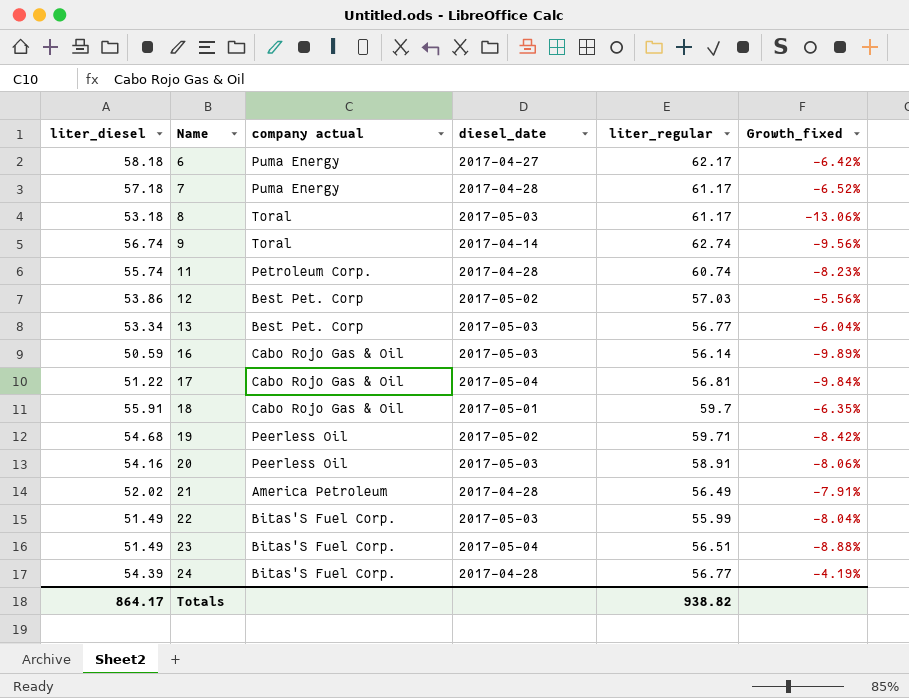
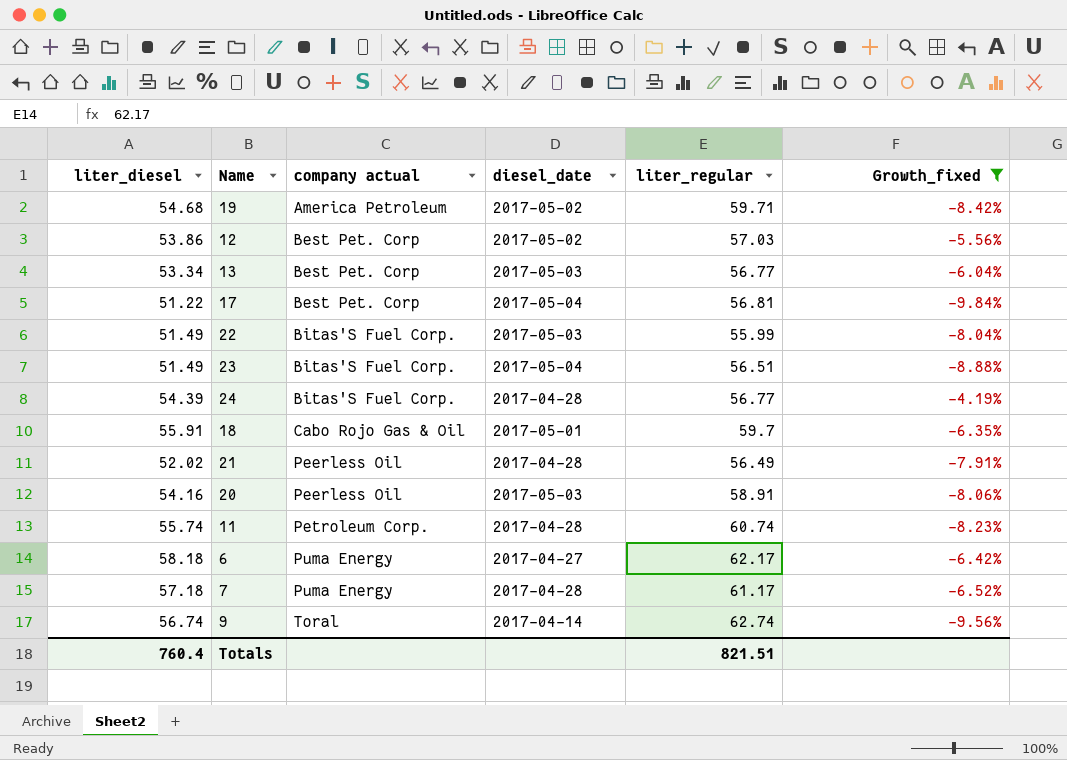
filter: none -> Growth_fixed >= -9.84%
row order: Name ascending -> company actual ascending
19 | company actual: Peerless Oil -> America Petroleum
17 | company actual: Cabo Rojo Gas & Oil -> Best Pet. Corp
21 | company actual: America Petroleum -> Peerless Oil
Totals | liter_diesel: 864.17 -> 760.4
Totals | liter_regular: 938.82 -> 821.51

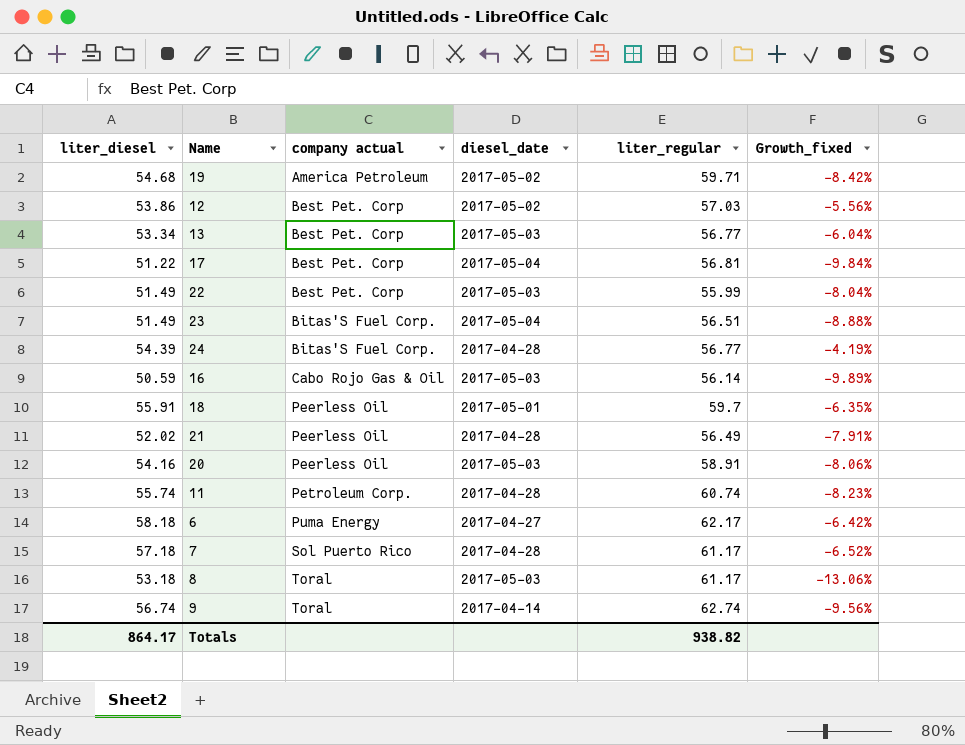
filter: Growth_fixed >= -9.84% -> none
22 | company actual: Bitas'S Fuel Corp. -> Best Pet. Corp
18 | company actual: Cabo Rojo Gas & Oil -> Peerless Oil
7 | company actual: Puma Energy -> Sol Puerto Rico
Totals | liter_diesel: 760.4 -> 864.17
Totals | liter_regular: 821.51 -> 938.82

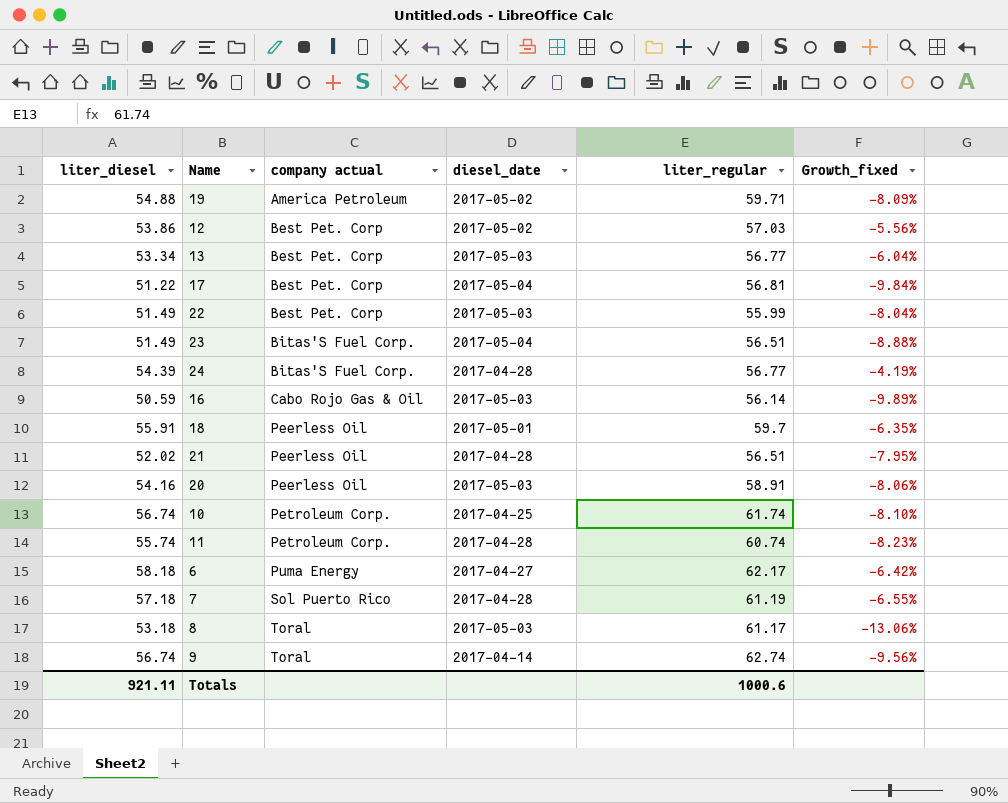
19 | liter_diesel: 54.68 -> 54.88
19 | Growth_fixed: -8.42% -> -8.09%
21 | liter_regular: 56.49 -> 56.51
21 | Growth_fixed: -7.91% -> -7.95%
row 10: none -> 56.74 | Petroleum Corp. | 2017-04-25 | 61.74 | -8.10%
7 | liter_regular: 61.17 -> 61.19
7 | Growth_fixed: -6.52% -> -6.55%
Totals | liter_diesel: 864.17 -> 921.11
Totals | liter_regular: 938.82 -> 1000.6

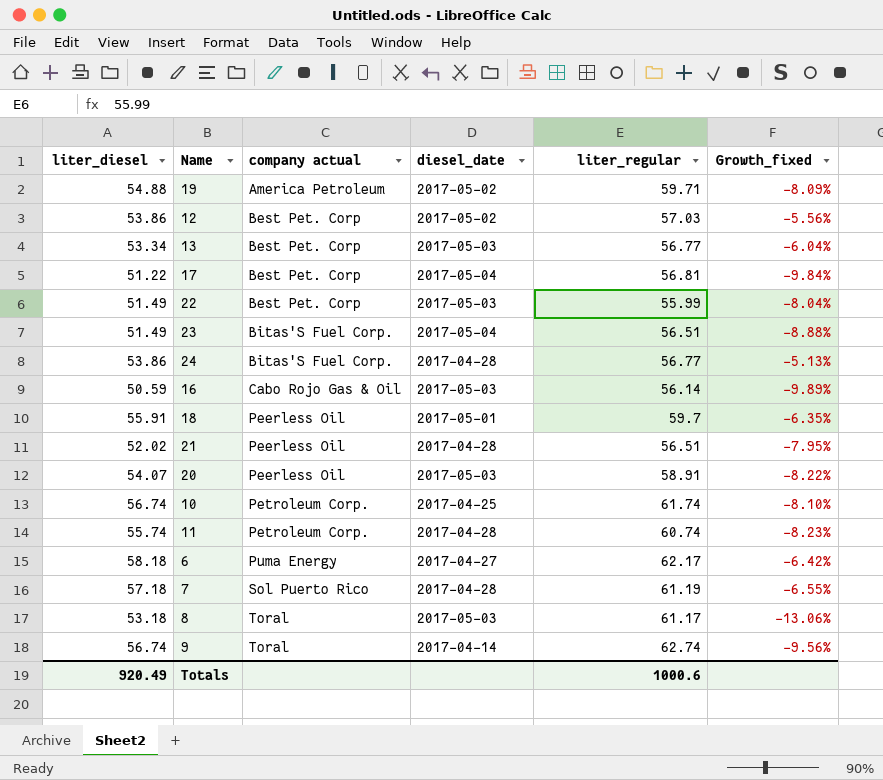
24 | liter_diesel: 54.39 -> 53.86
24 | Growth_fixed: -4.19% -> -5.13%
20 | liter_diesel: 54.16 -> 54.07
20 | Growth_fixed: -8.06% -> -8.22%
Totals | liter_diesel: 921.11 -> 920.49

